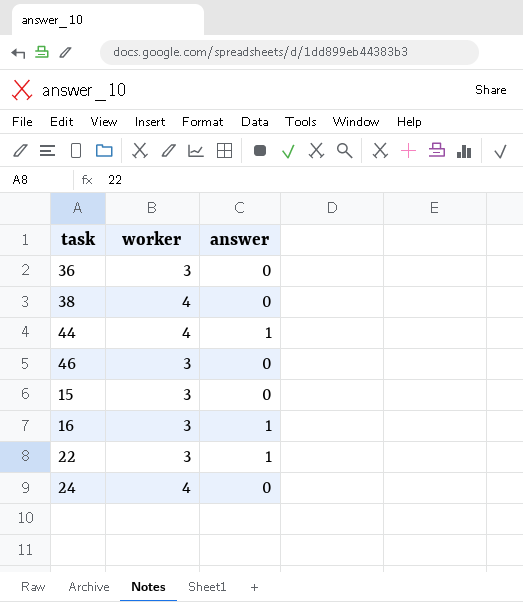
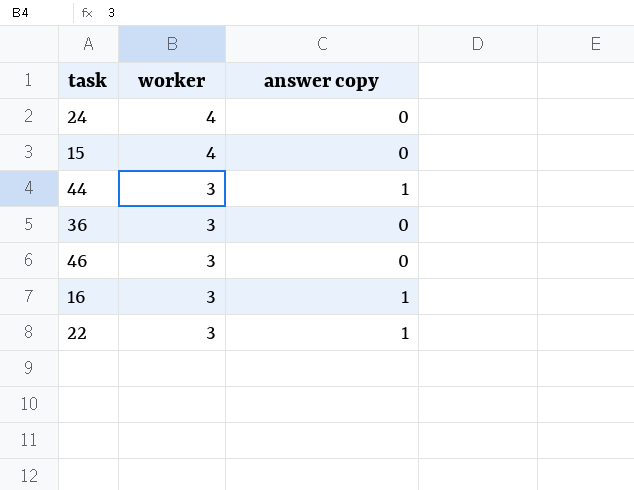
row order: none -> worker descending
column name: answer -> answer copy
row 38: 4 | 0 -> none
15 | worker: 3 -> 4
44 | worker: 4 -> 3

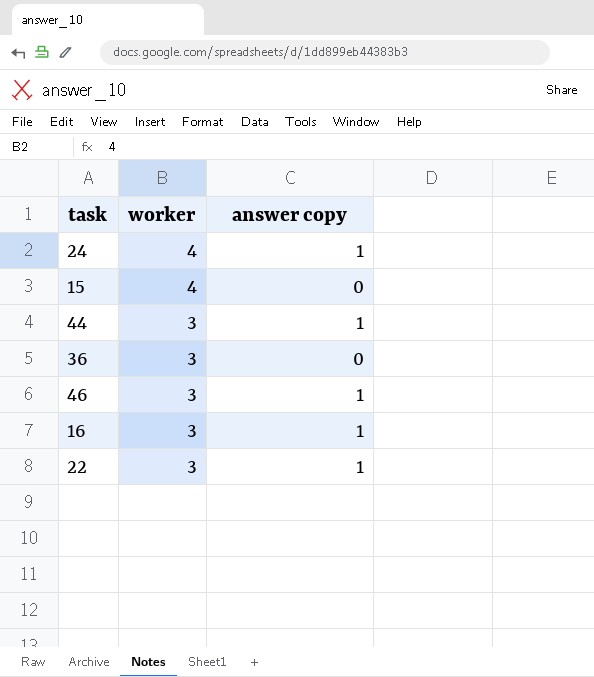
24 | answer copy: 0 -> 1
46 | answer copy: 0 -> 1

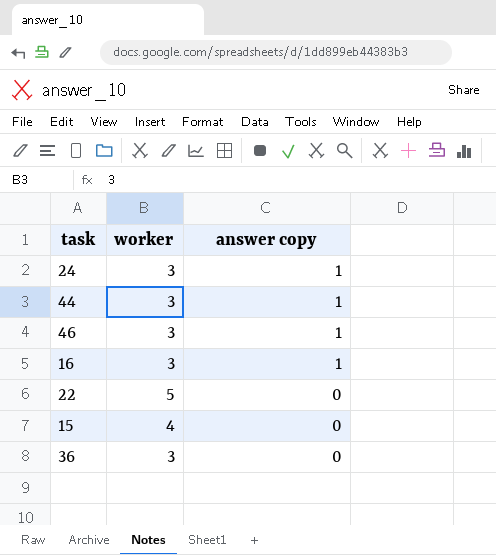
row order: worker descending -> answer copy descending
24 | worker: 4 -> 3
22 | worker: 3 -> 5
22 | answer copy: 1 -> 0

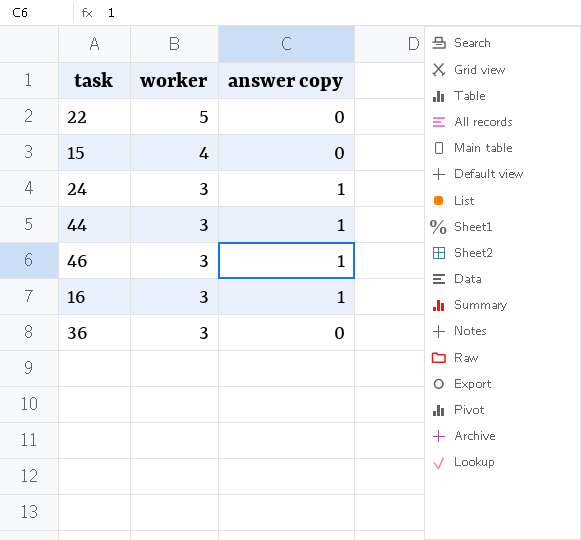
row order: answer copy descending -> worker descending

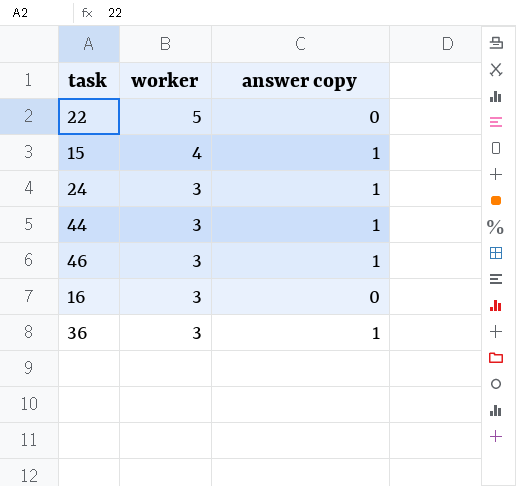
15 | answer copy: 0 -> 1
16 | answer copy: 1 -> 0
36 | answer copy: 0 -> 1

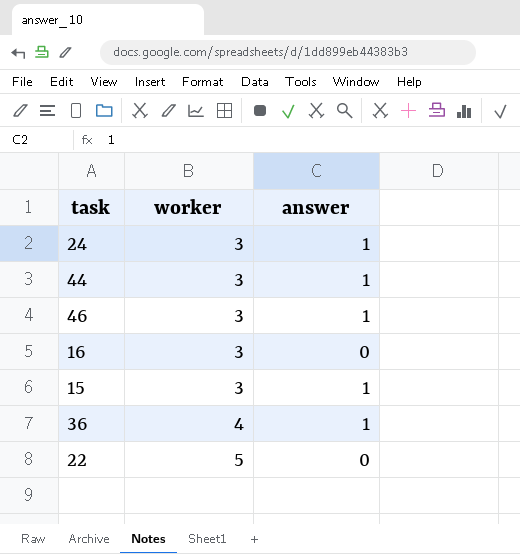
row order: worker descending -> worker ascending
column name: answer copy -> answer
15 | worker: 4 -> 3
36 | worker: 3 -> 4

